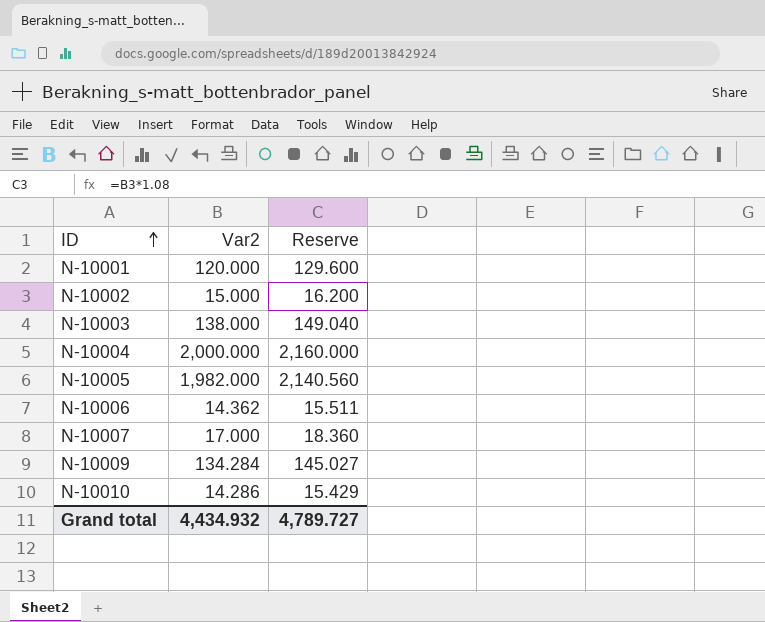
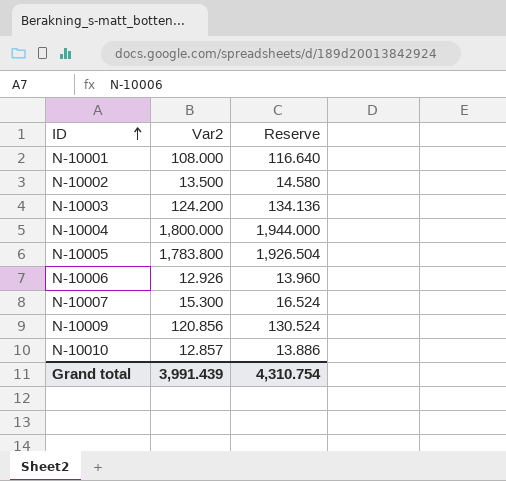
N-10001 | Var2: 120.000 -> 108.000
N-10001 | Reserve: 129.600 -> 116.640
N-10002 | Var2: 15.000 -> 13.500
N-10002 | Reserve: 16.200 -> 14.580
N-10003 | Var2: 138.000 -> 124.200
N-10003 | Reserve: 149.040 -> 134.136
N-10004 | Var2: 2,000.000 -> 1,800.000
N-10004 | Reserve: 2,160.000 -> 1,944.000
N-10005 | Var2: 1,982.000 -> 1,783.800
N-10005 | Reserve: 2,140.560 -> 1,926.504
N-10006 | Var2: 14.362 -> 12.926
N-10006 | Reserve: 15.511 -> 13.960
N-10007 | Var2: 17.000 -> 15.300
N-10007 | Reserve: 18.360 -> 16.524
N-10009 | Var2: 134.284 -> 120.856
N-10009 | Reserve: 145.027 -> 130.524
N-10010 | Var2: 14.286 -> 12.857
N-10010 | Reserve: 15.429 -> 13.886
Grand total | Var2: 4,434.932 -> 3,991.439
Grand total | Reserve: 4,789.727 -> 4,310.754

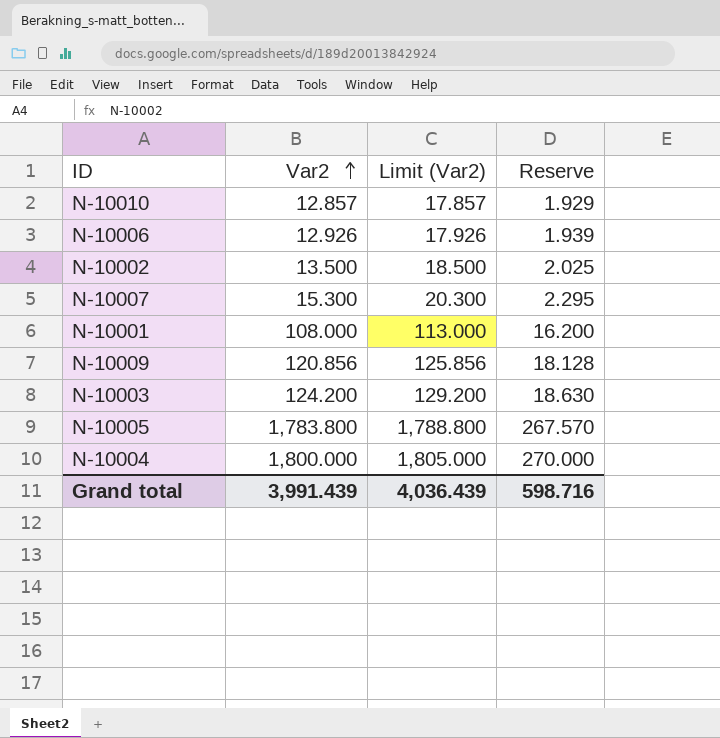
row order: ID ascending -> Var2 ascending
column Limit (Var2) | formula: none -> [Var2] + 5
column Reserve | formula: [Var2] * 1.08 -> [Var2] * 0.15
Grand total | Reserve: 4,310.754 -> 598.716

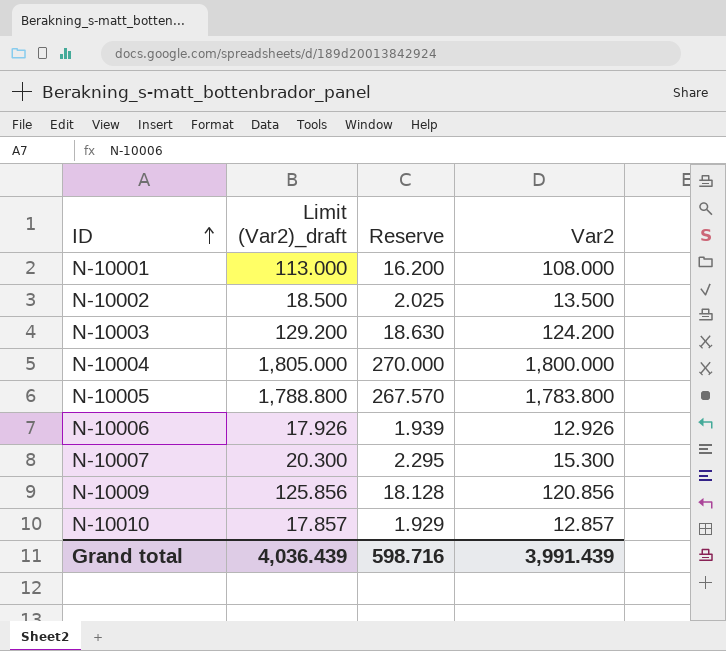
row order: Var2 ascending -> ID ascending
column name: Limit (Var2) -> Limit (Var2)_draft
column Var2 | position: 2 -> 4

